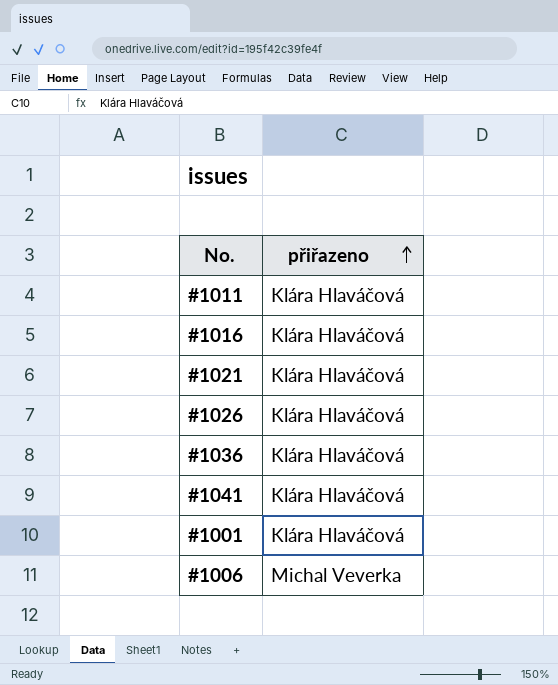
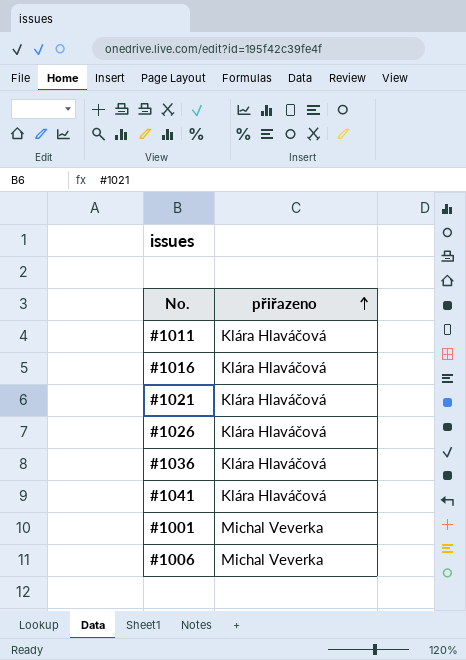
#1001 | přiřazeno: Klára Hlaváčová -> Michal Veverka

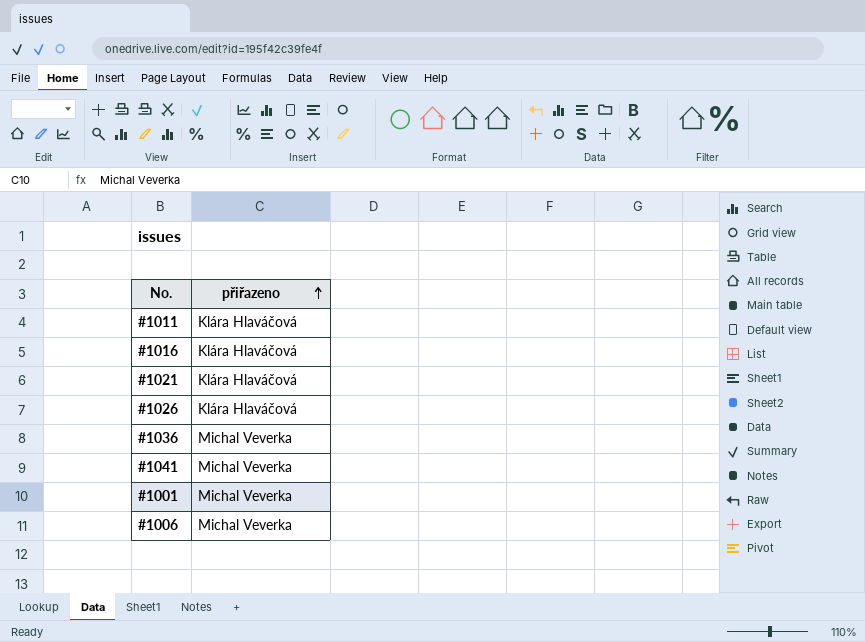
#1036 | přiřazeno: Klára Hlaváčová -> Michal Veverka
#1041 | přiřazeno: Klára Hlaváčová -> Michal Veverka

